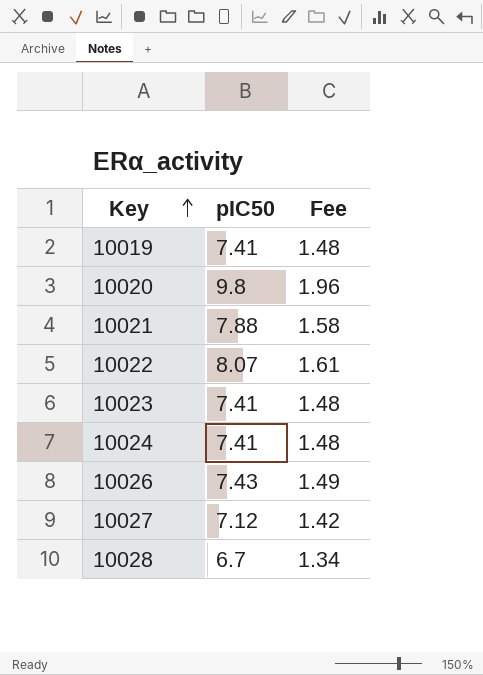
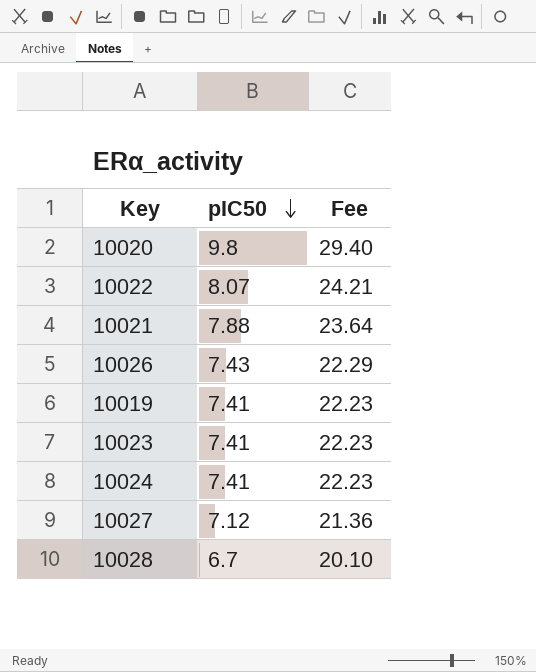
row order: Key ascending -> pIC50 descending
column Fee | formula: [pIC50] * 0.2 -> [pIC50] * 3

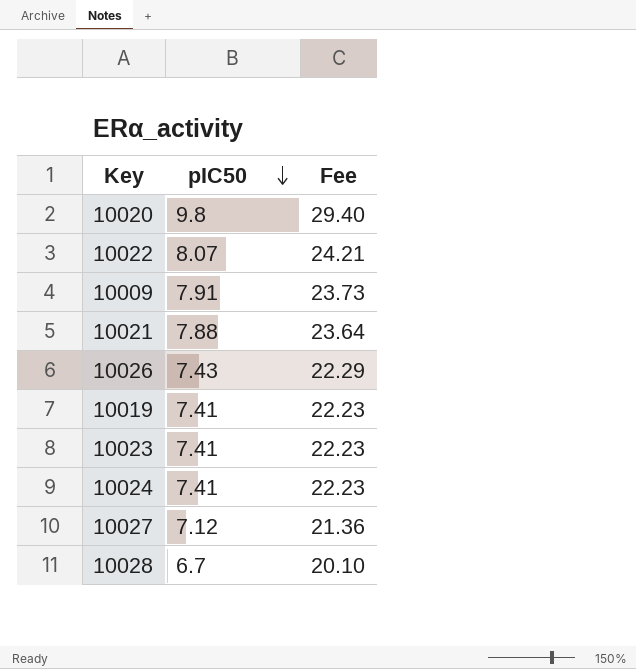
row 10009: none -> 7.91 | 23.73

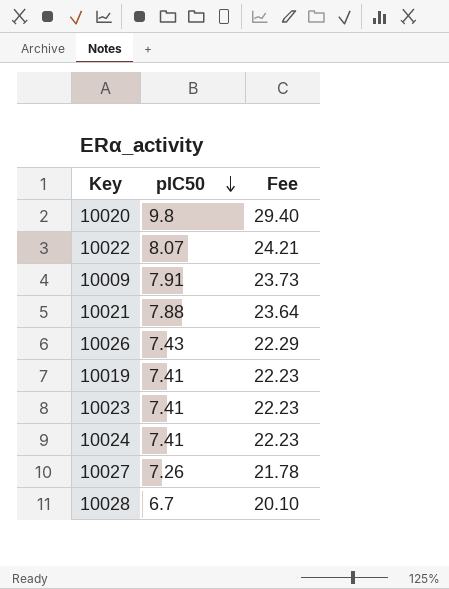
10027 | pIC50: 7.12 -> 7.26
10027 | Fee: 21.36 -> 21.78

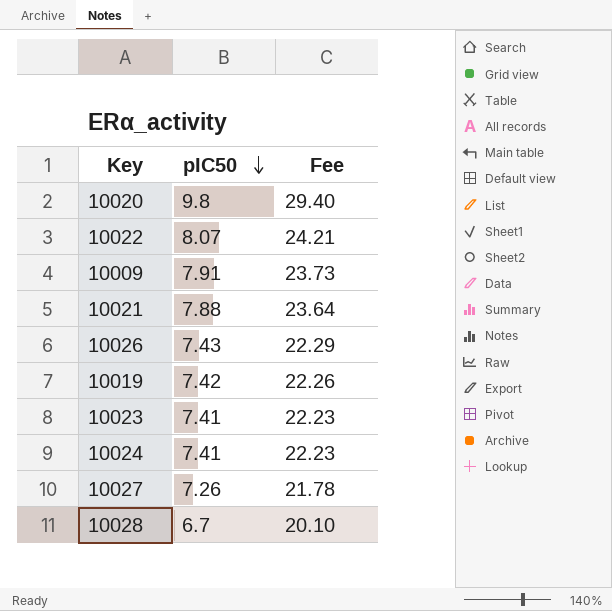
10019 | pIC50: 7.41 -> 7.42
10019 | Fee: 22.23 -> 22.26

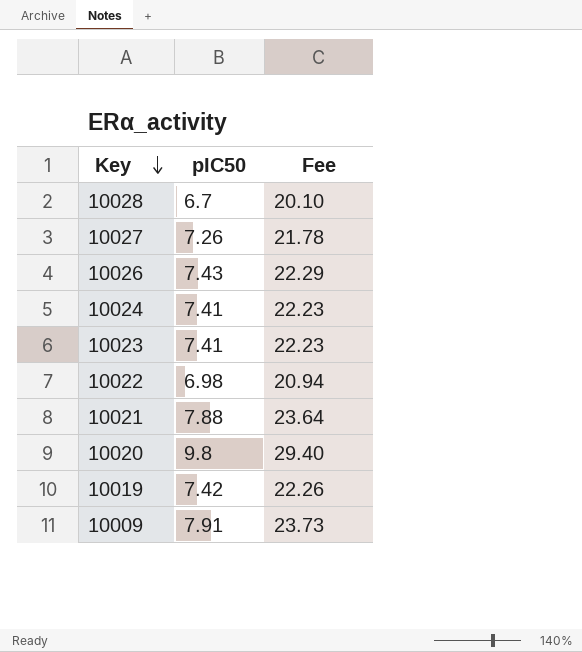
row order: pIC50 descending -> Key descending
10022 | pIC50: 8.07 -> 6.98
10022 | Fee: 24.21 -> 20.94

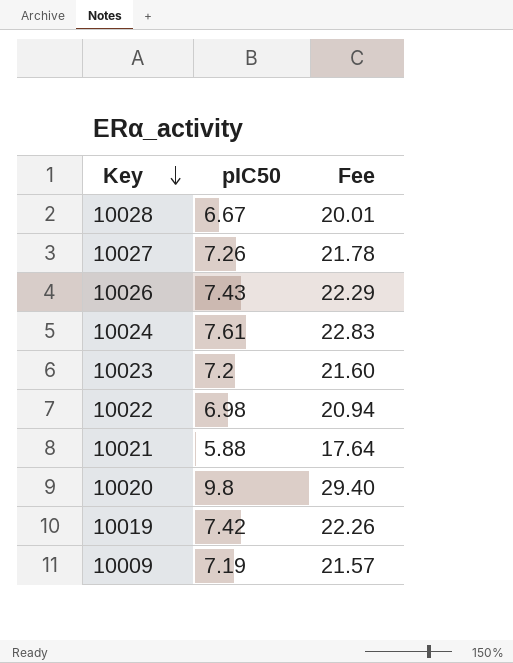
10028 | pIC50: 6.7 -> 6.67
10028 | Fee: 20.10 -> 20.01
10024 | pIC50: 7.41 -> 7.61
10024 | Fee: 22.23 -> 22.83
10023 | pIC50: 7.41 -> 7.2
10023 | Fee: 22.23 -> 21.60
10021 | pIC50: 7.88 -> 5.88
10021 | Fee: 23.64 -> 17.64
10009 | pIC50: 7.91 -> 7.19
10009 | Fee: 23.73 -> 21.57

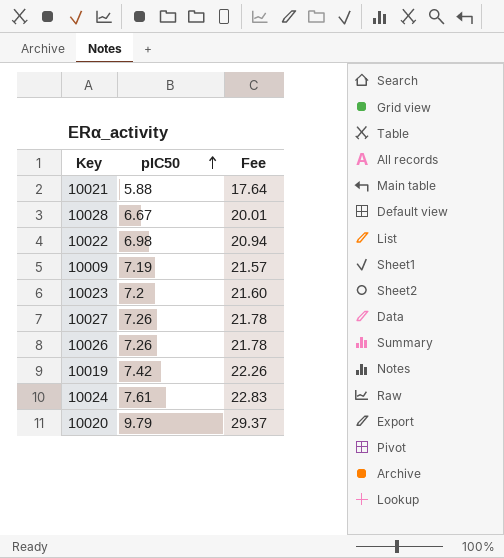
row order: Key descending -> pIC50 ascending
10026 | pIC50: 7.43 -> 7.26
10026 | Fee: 22.29 -> 21.78
10020 | pIC50: 9.8 -> 9.79
10020 | Fee: 29.40 -> 29.37

